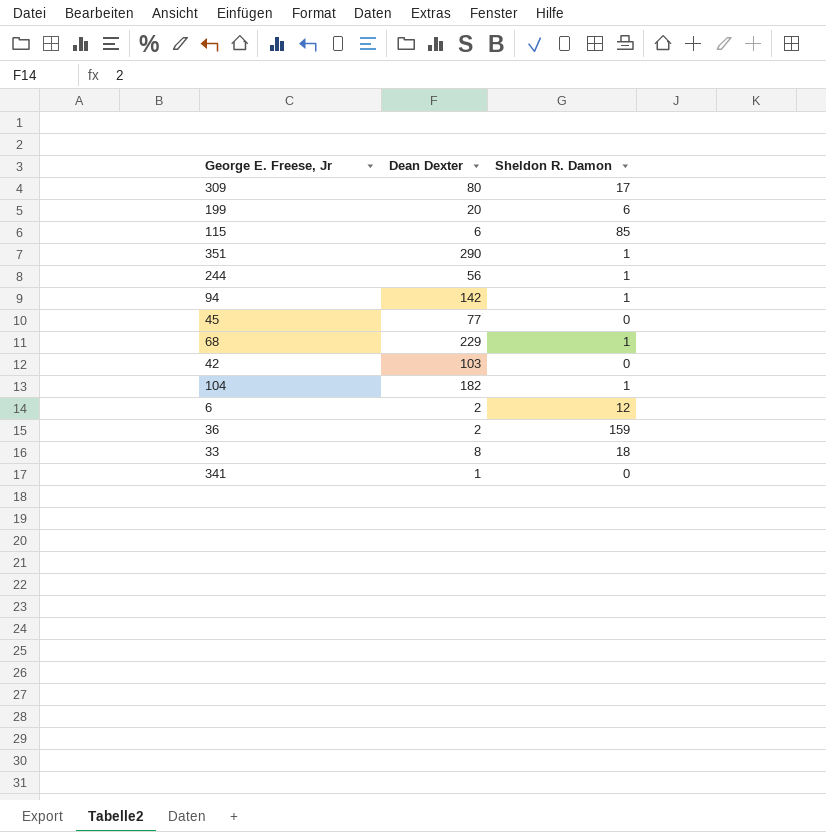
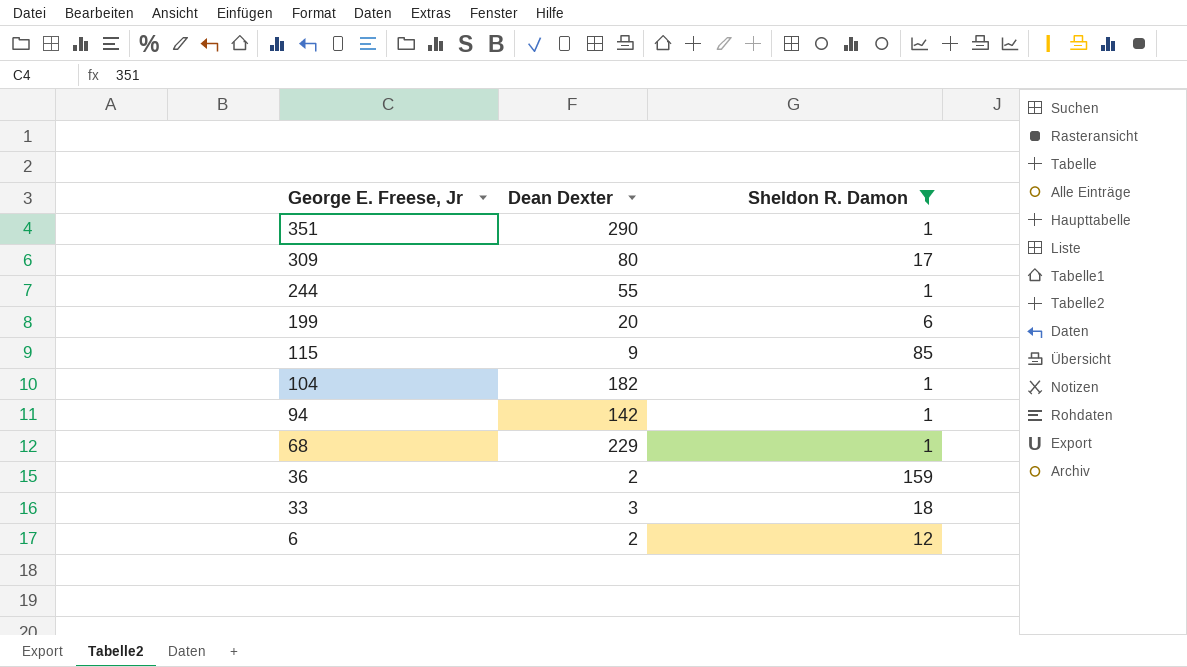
filter: none -> Sheldon R. Damon != 0
row order: none -> George E. Freese, Jr descending
244 | Dean Dexter: 56 -> 55
115 | Dean Dexter: 6 -> 9
33 | Dean Dexter: 8 -> 3

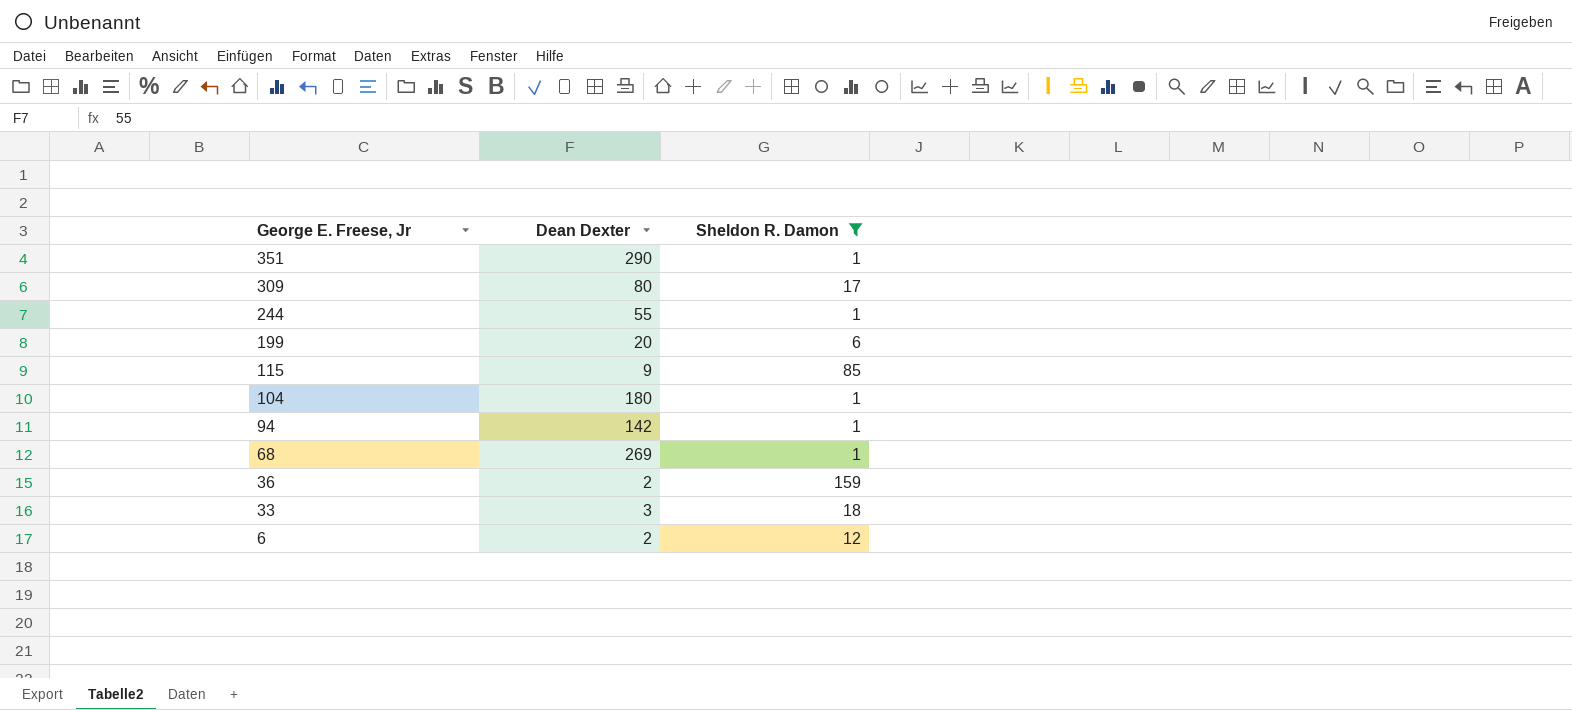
104 | Dean Dexter: 182 -> 180
68 | Dean Dexter: 229 -> 269

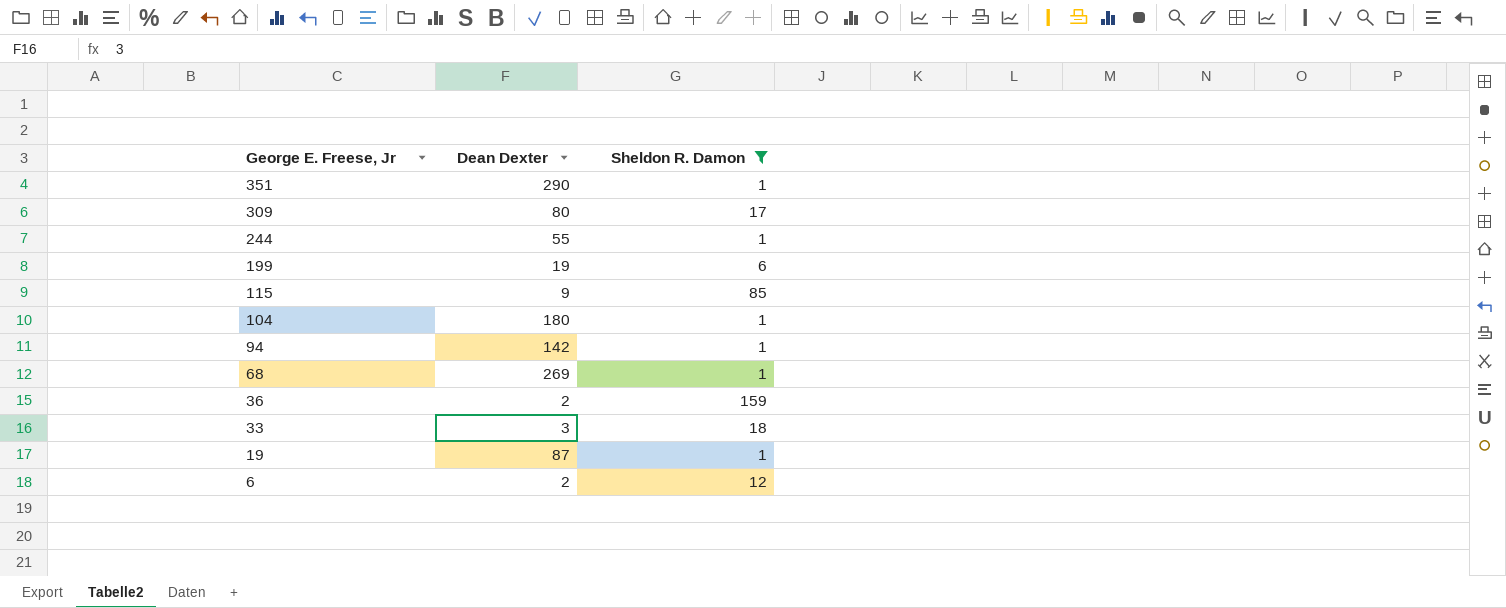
199 | Dean Dexter: 20 -> 19
row 19: none -> 87 | 1

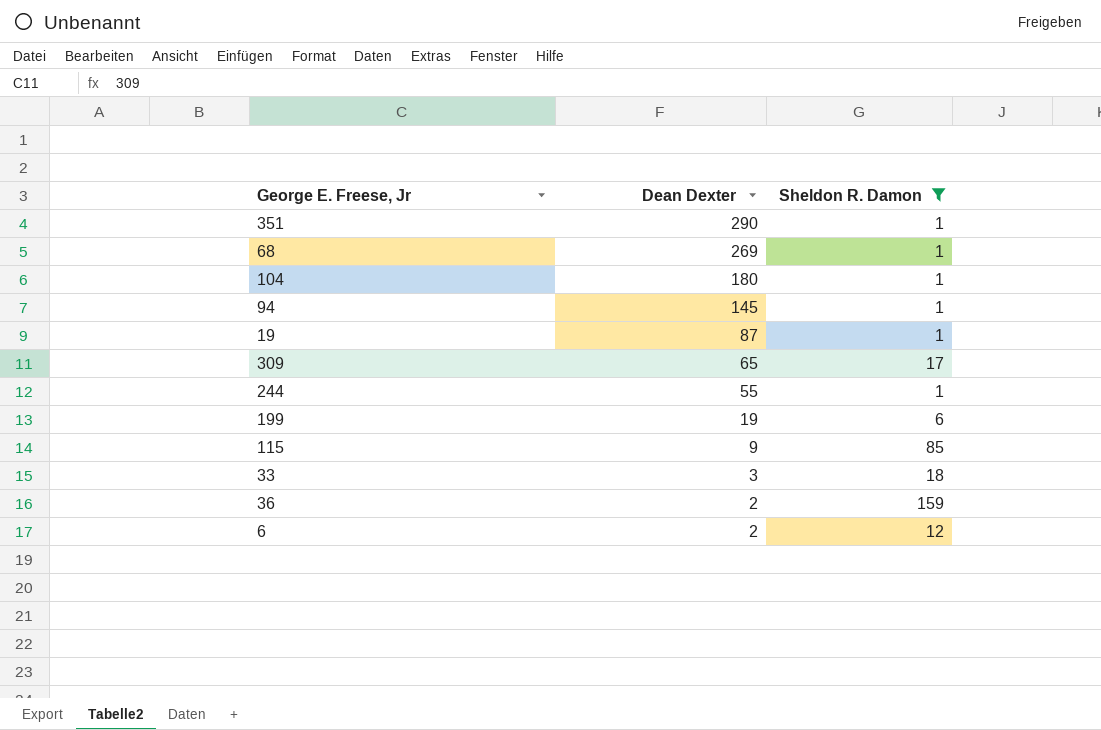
row order: George E. Freese, Jr descending -> Dean Dexter descending
94 | Dean Dexter: 142 -> 145
309 | Dean Dexter: 80 -> 65

